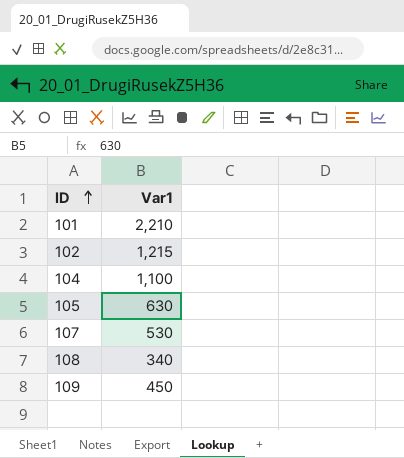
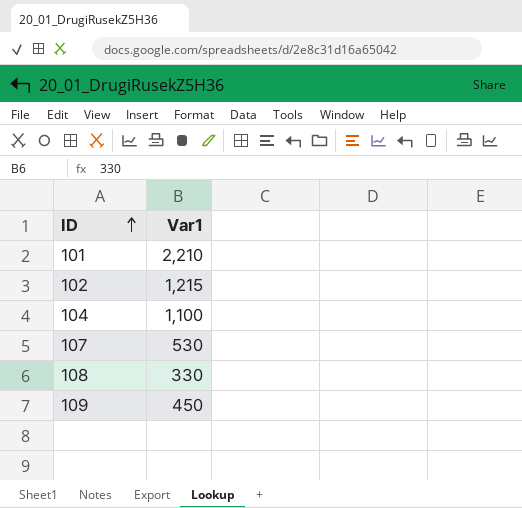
row 105: 630 -> none
108 | Var1: 340 -> 330

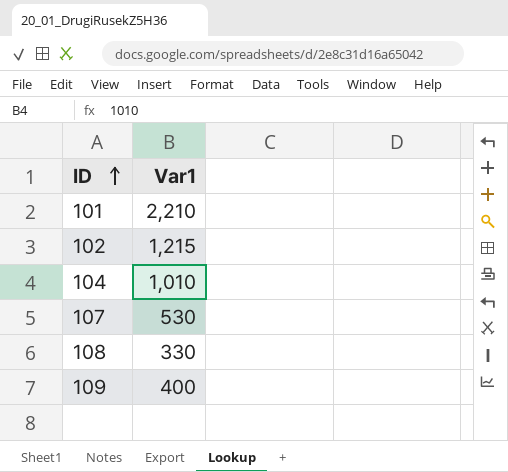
104 | Var1: 1,100 -> 1,010
109 | Var1: 450 -> 400

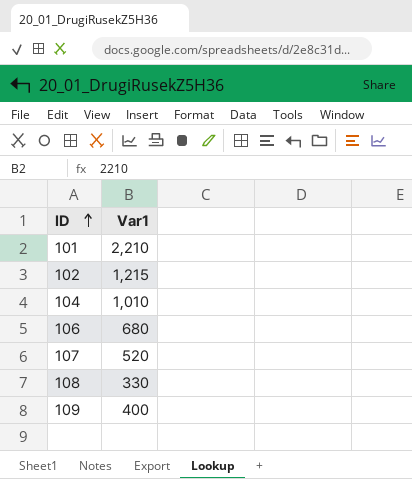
row 106: none -> 680
107 | Var1: 530 -> 520

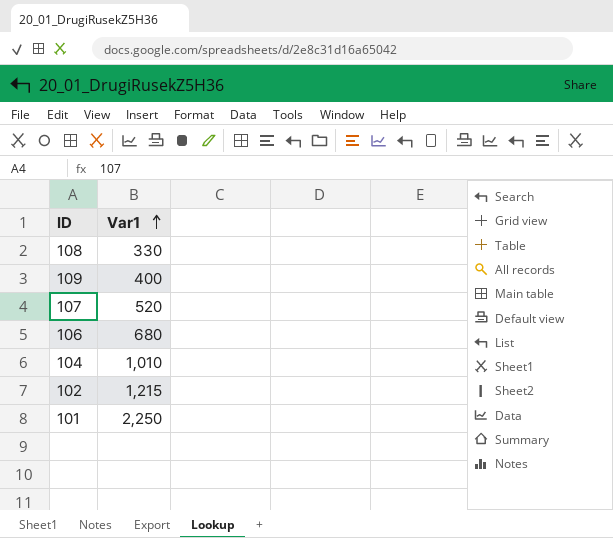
row order: ID ascending -> Var1 ascending
101 | Var1: 2,210 -> 2,250

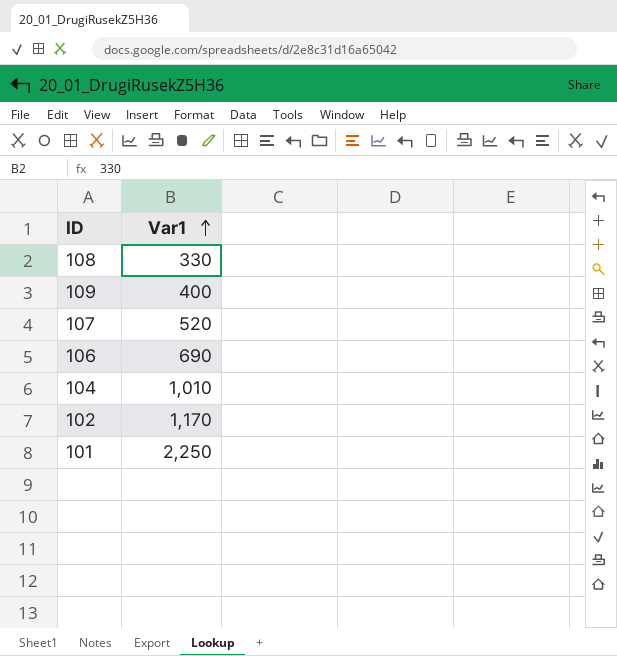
106 | Var1: 680 -> 690
102 | Var1: 1,215 -> 1,170

